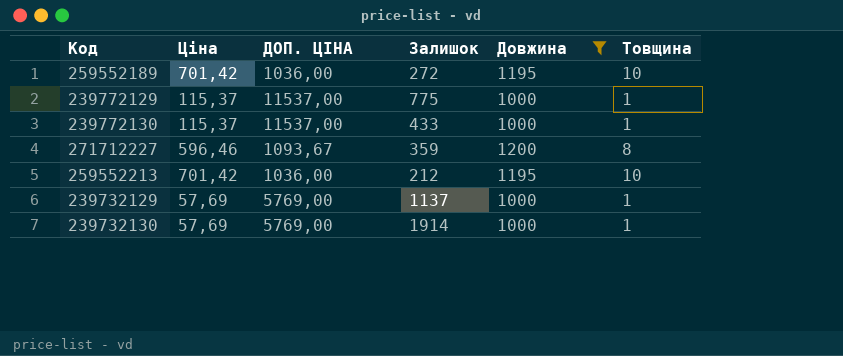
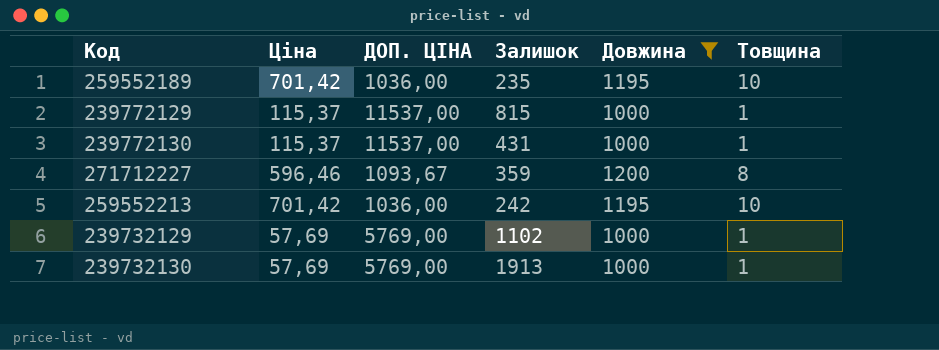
259552189 | Залишок: 272 -> 235
239772129 | Залишок: 775 -> 815
239772130 | Залишок: 433 -> 431
259552213 | Залишок: 212 -> 242
239732129 | Залишок: 1137 -> 1102
239732130 | Залишок: 1914 -> 1913

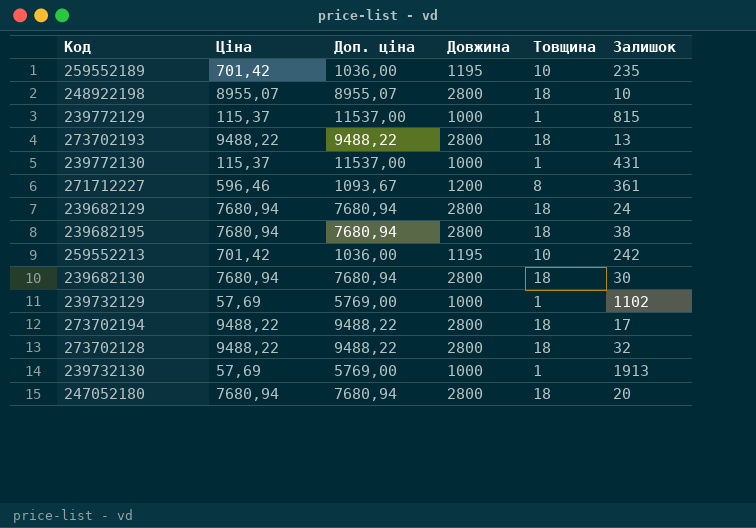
filter: Довжина != 2800 -> none
column name: ДОП. ЦІНА -> Доп. ціна
column Залишок | position: 4 -> 6
271712227 | Залишок: 359 -> 361

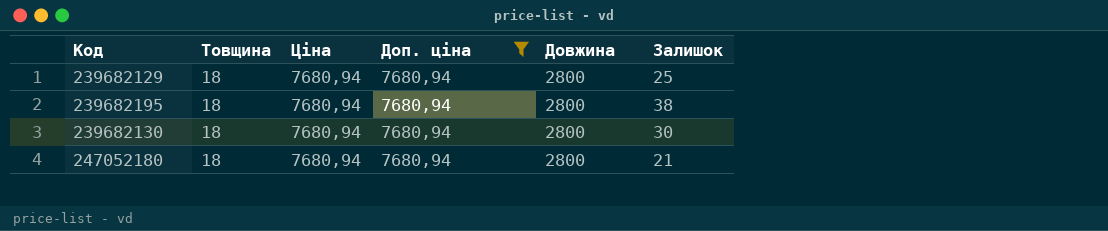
filter: none -> Доп. ціна = 7680,94
column Товщина | position: 5 -> 2
239682129 | Залишок: 24 -> 25
247052180 | Залишок: 20 -> 21

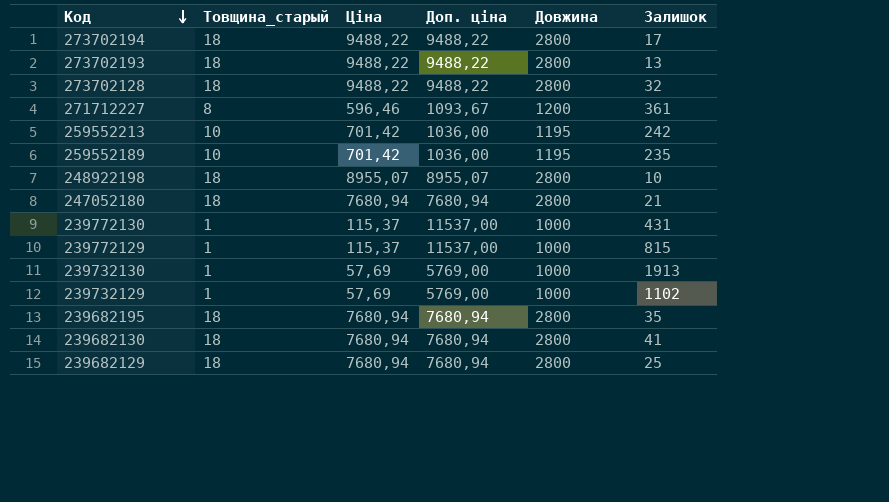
filter: Доп. ціна = 7680,94 -> none
row order: none -> Код descending
column name: Товщина -> Товщина_старый
239682195 | Залишок: 38 -> 35
239682130 | Залишок: 30 -> 41

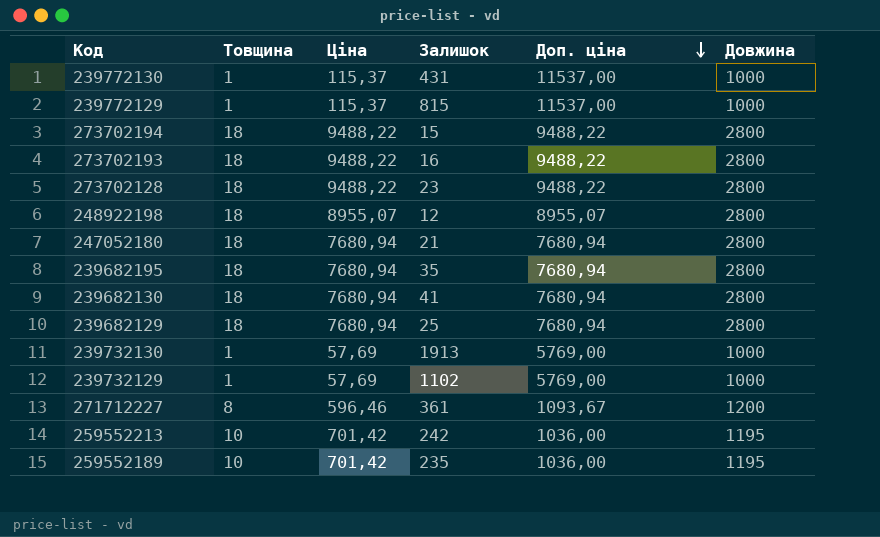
row order: Код descending -> Доп. ціна descending
column name: Товщина_старый -> Товщина
column Залишок | position: 6 -> 4
273702194 | Залишок: 17 -> 15
273702193 | Залишок: 13 -> 16
273702128 | Залишок: 32 -> 23
248922198 | Залишок: 10 -> 12

